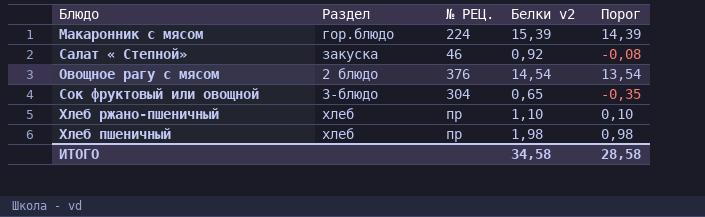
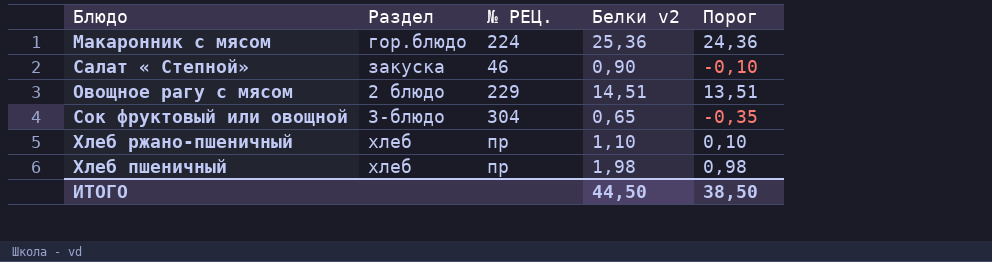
Макаронник с мясом | Белки v2: 15,39 -> 25,36
Макаронник с мясом | Порог: 14,39 -> 24,36
Салат « Степной» | Белки v2: 0,92 -> 0,90
Салат « Степной» | Порог: -0,08 -> -0,10
Овощное рагу с мясом | № РЕЦ.: 376 -> 229
Овощное рагу с мясом | Белки v2: 14,54 -> 14,51
Овощное рагу с мясом | Порог: 13,54 -> 13,51
ИТОГО | Белки v2: 34,58 -> 44,50
ИТОГО | Порог: 28,58 -> 38,50

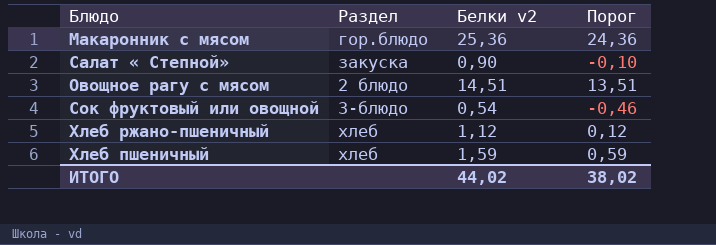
column № РЕЦ. | position: 3 -> none
Сок фруктовый или овощной | Белки v2: 0,65 -> 0,54
Сок фруктовый или овощной | Порог: -0,35 -> -0,46
Хлеб ржано-пшеничный | Белки v2: 1,10 -> 1,12
Хлеб ржано-пшеничный | Порог: 0,10 -> 0,12
Хлеб пшеничный | Белки v2: 1,98 -> 1,59
Хлеб пшеничный | Порог: 0,98 -> 0,59
ИТОГО | Белки v2: 44,50 -> 44,02
ИТОГО | Порог: 38,50 -> 38,02

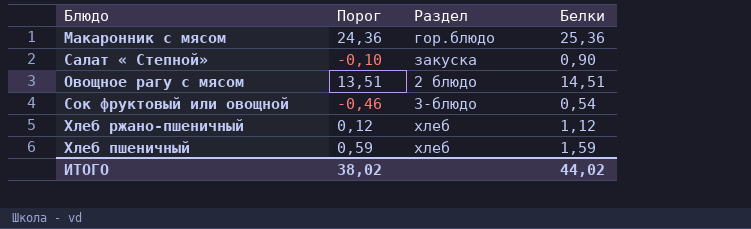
column Порог | position: 4 -> 2
column name: Белки v2 -> Белки

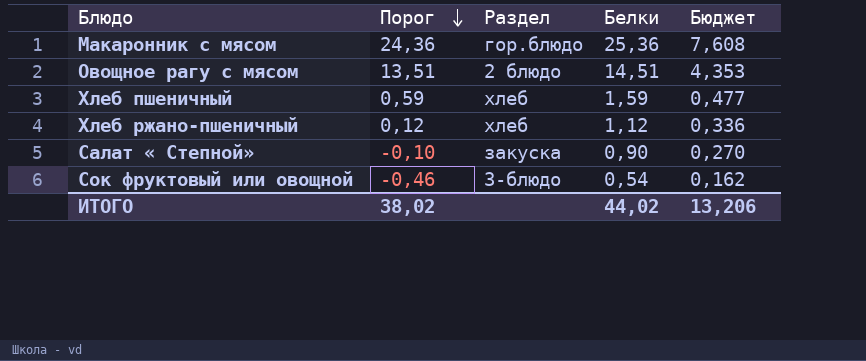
row order: none -> Порог descending
column Бюджет | formula: none -> [Белки] * 0,3

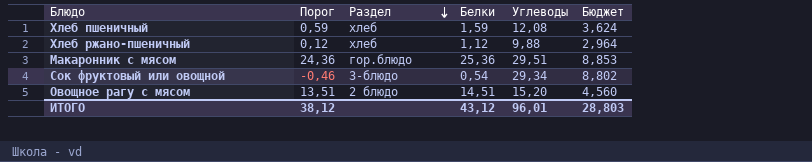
row order: Порог descending -> Раздел descending
column Углеводы | position: none -> 5
column Бюджет | formula: [Белки] * 0,3 -> [Углеводы] * 0,3
row Салат « Степной»: -0,10 | закуска | 0,90 | 0,270 -> none
ИТОГО | Порог: 38,02 -> 38,12
ИТОГО | Белки: 44,02 -> 43,12
ИТОГО | Бюджет: 13,206 -> 28,803

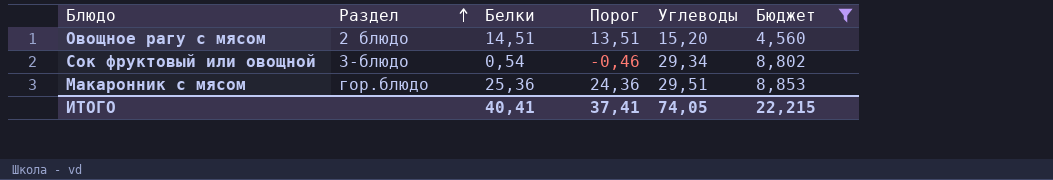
filter: none -> Бюджет >= 4,560
row order: Раздел descending -> Раздел ascending
column Порог | position: 2 -> 4
ИТОГО | Белки: 43,12 -> 40,41
ИТОГО | Порог: 38,12 -> 37,41
ИТОГО | Углеводы: 96,01 -> 74,05
ИТОГО | Бюджет: 28,803 -> 22,215

